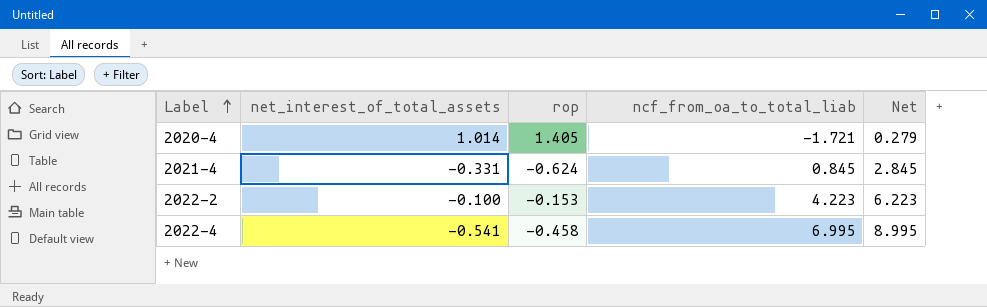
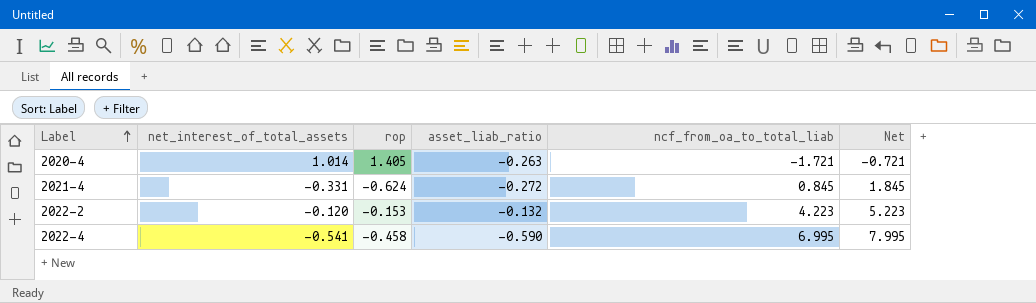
column asset_liab_ratio | position: none -> 4
column Net | formula: [ncf_from_oa_to_total_liab] + 2 -> [ncf_from_oa_to_total_liab] + 1
2022-2 | net_interest_of_total_assets: -0.100 -> -0.120

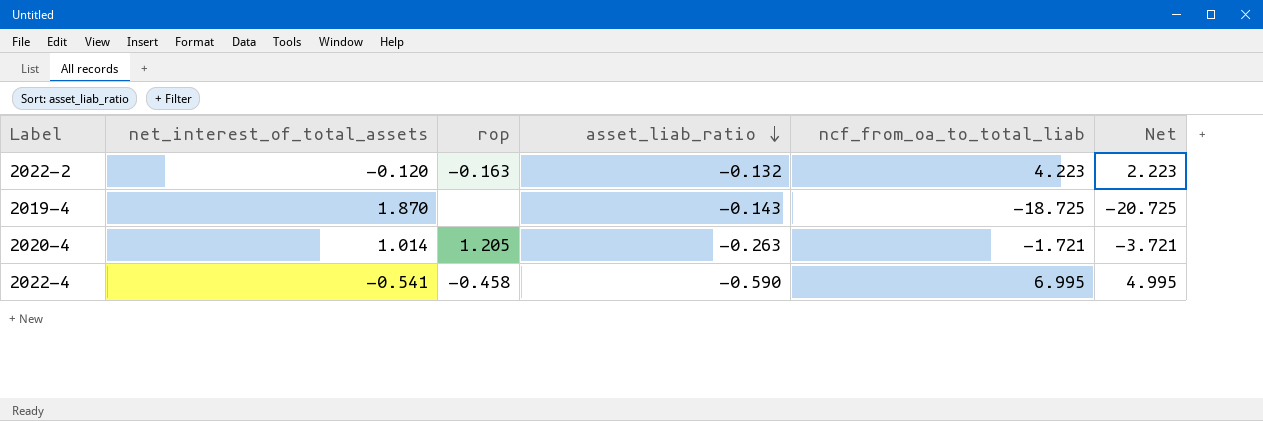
row order: Label ascending -> asset_liab_ratio descending
column Net | formula: [ncf_from_oa_to_total_liab] + 1 -> [ncf_from_oa_to_total_liab] - 2
row 2021-4: -0.331 | -0.624 | -0.272 | 0.845 | 1.845 -> none
2022-2 | rop: -0.153 -> -0.163
row 2019-4: none -> 1.870 | none | -0.143 | -18.725 | -20.725
2020-4 | rop: 1.405 -> 1.205

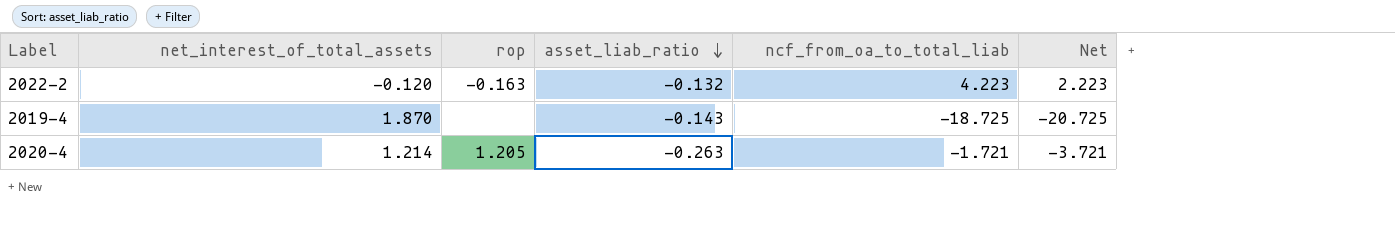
row 2022-4: -0.541 | -0.458 | -0.590 | 6.995 | 4.995 -> none
2020-4 | net_interest_of_total_assets: 1.014 -> 1.214

